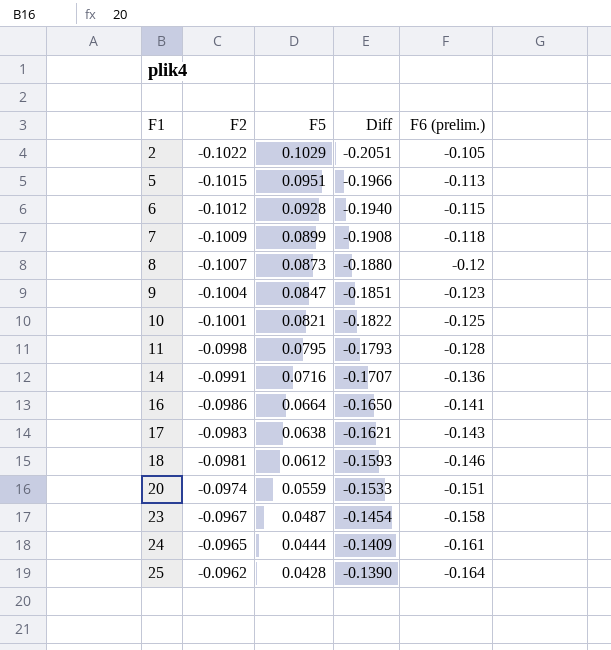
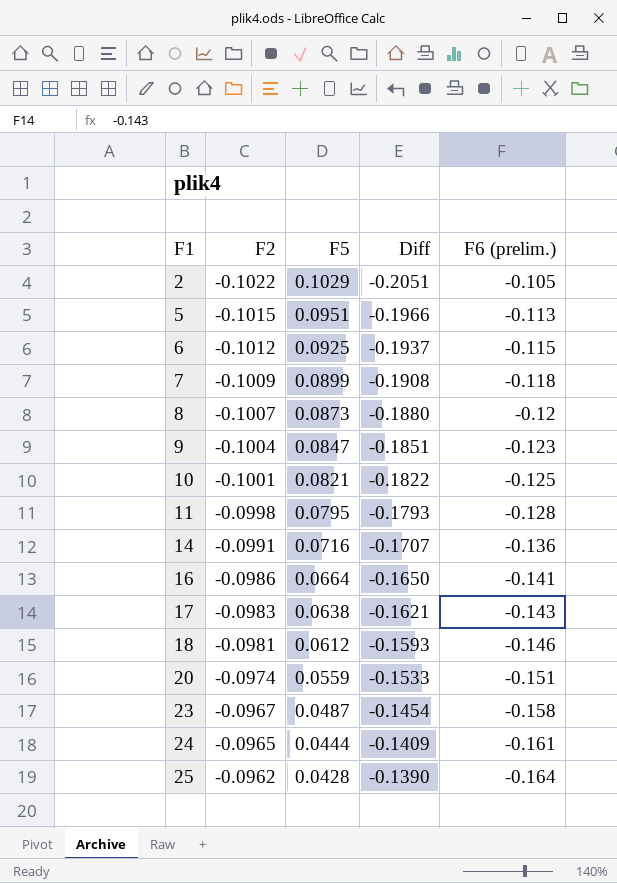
6 | F5: 0.0928 -> 0.0925
6 | Diff: -0.1940 -> -0.1937

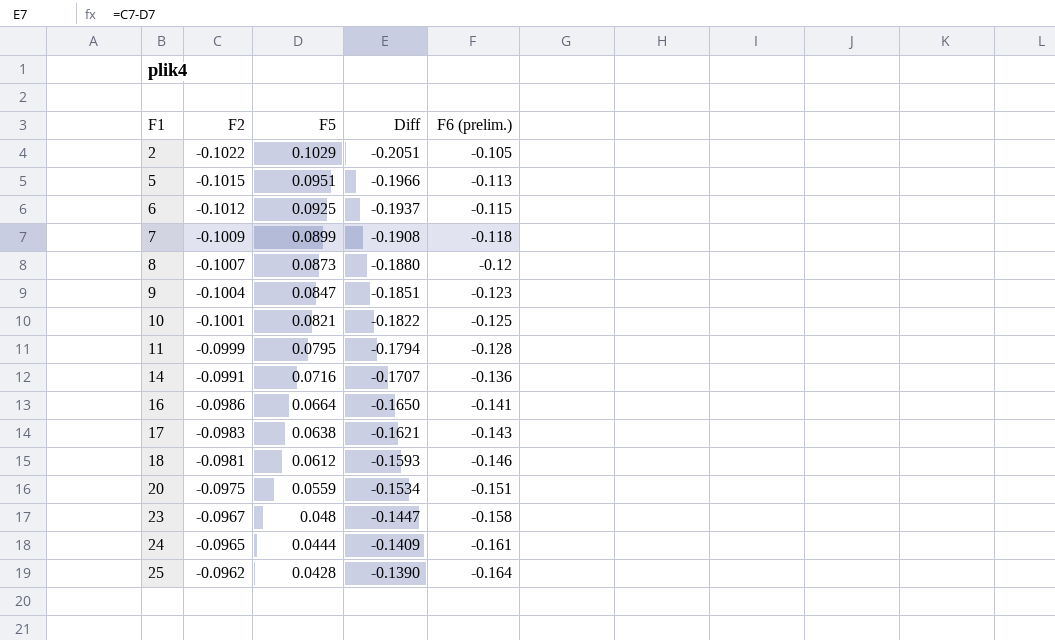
11 | F2: -0.0998 -> -0.0999
11 | Diff: -0.1793 -> -0.1794
20 | F2: -0.0974 -> -0.0975
20 | Diff: -0.1533 -> -0.1534
23 | F5: 0.0487 -> 0.048
23 | Diff: -0.1454 -> -0.1447

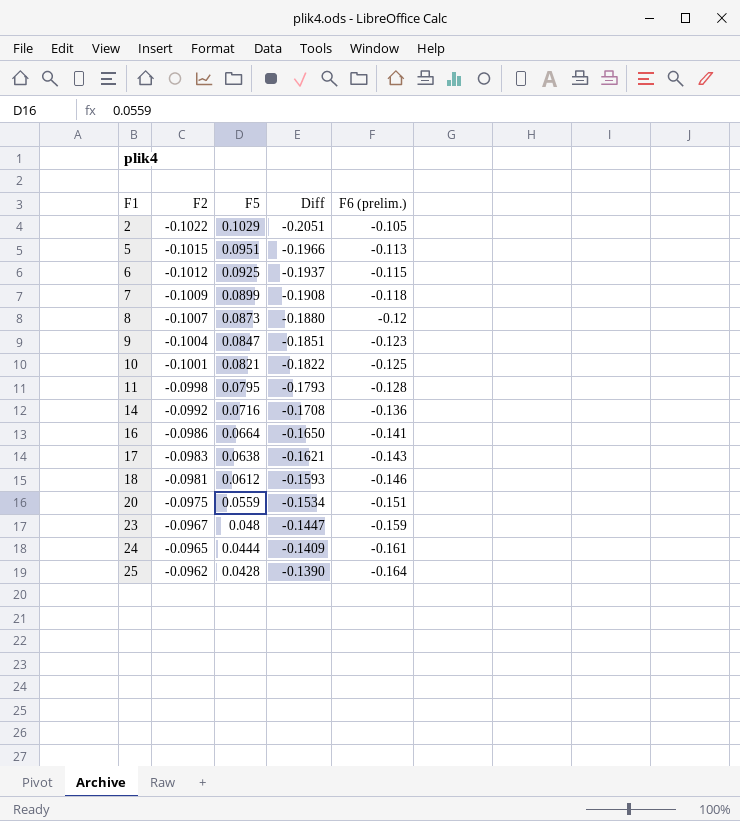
11 | F2: -0.0999 -> -0.0998
11 | Diff: -0.1794 -> -0.1793
14 | F2: -0.0991 -> -0.0992
14 | Diff: -0.1707 -> -0.1708
23 | F6 (prelim.): -0.158 -> -0.159

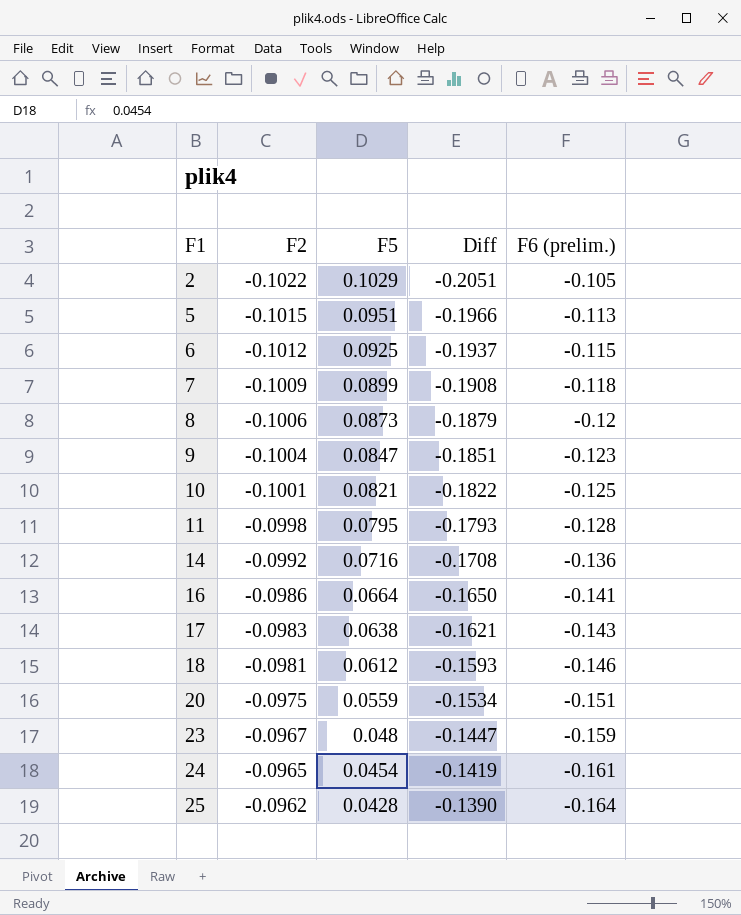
8 | F2: -0.1007 -> -0.1006
8 | Diff: -0.1880 -> -0.1879
24 | F5: 0.0444 -> 0.0454
24 | Diff: -0.1409 -> -0.1419

